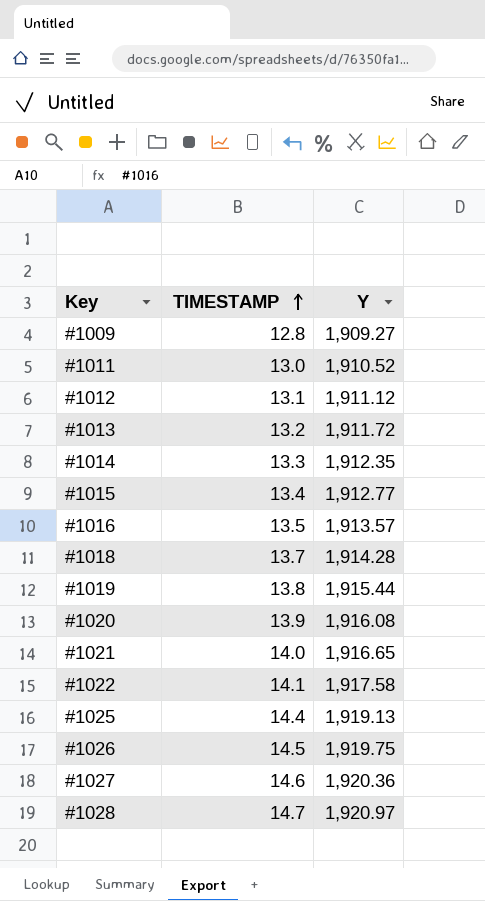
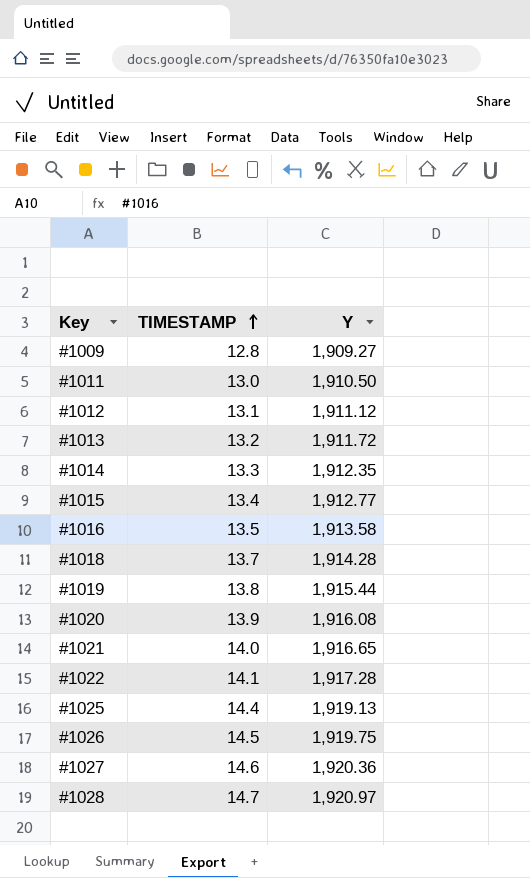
#1011 | Y: 1,910.52 -> 1,910.50
#1016 | Y: 1,913.57 -> 1,913.58
#1022 | Y: 1,917.58 -> 1,917.28

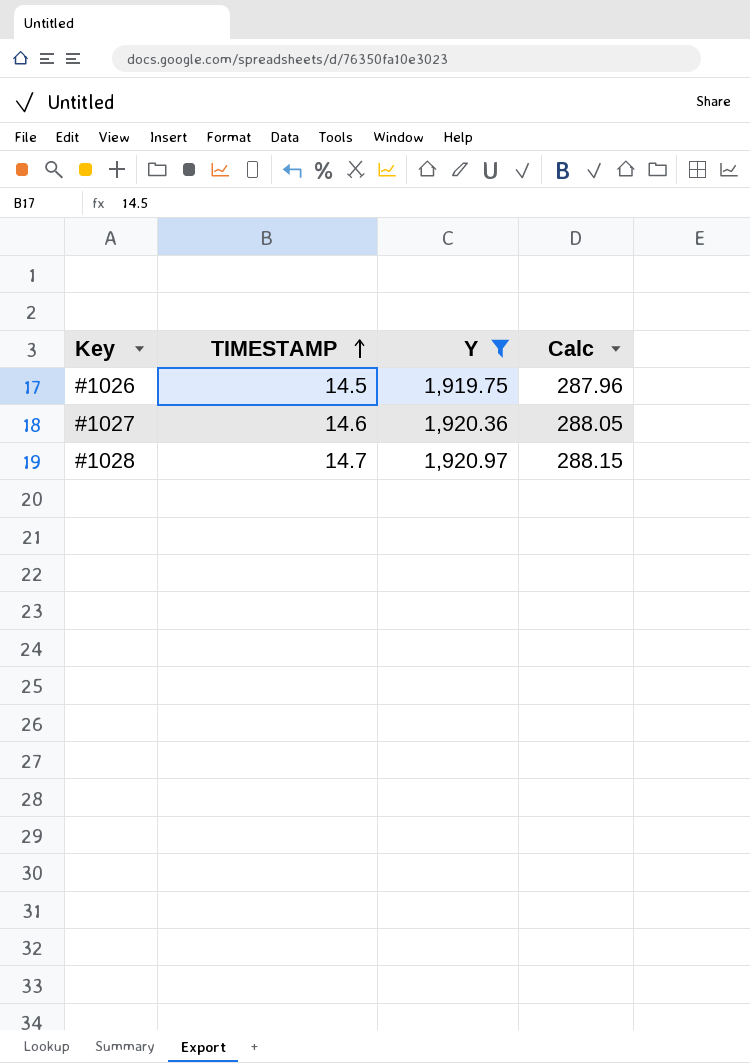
filter: none -> Y >= 1,919.75
column Calc | formula: none -> [Y] * 0.15

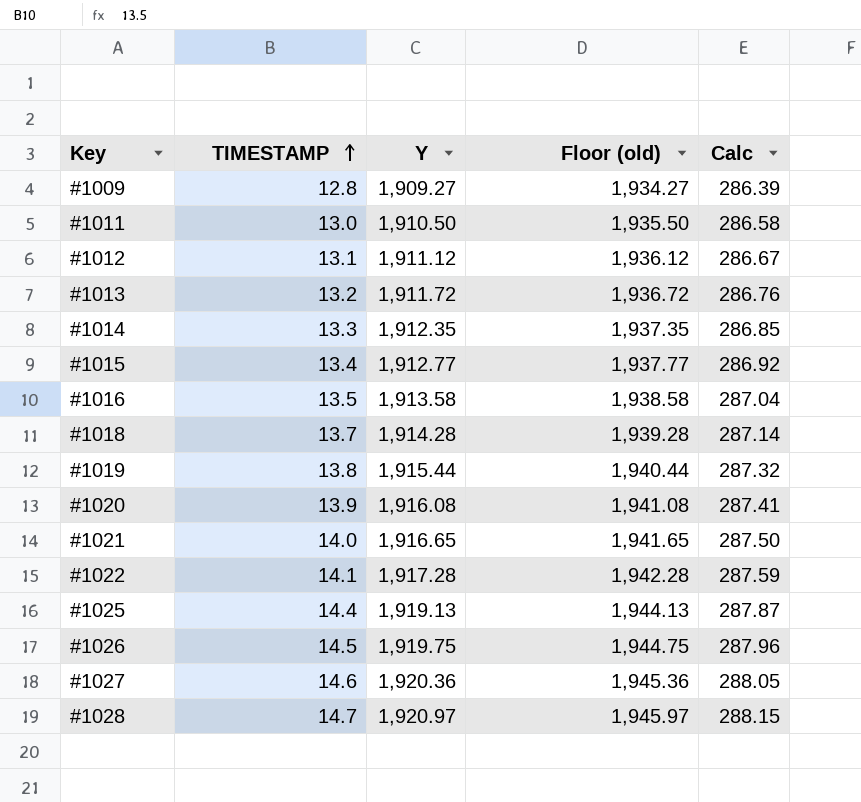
filter: Y >= 1,919.75 -> none
column Floor (old) | formula: none -> [Y] + 25

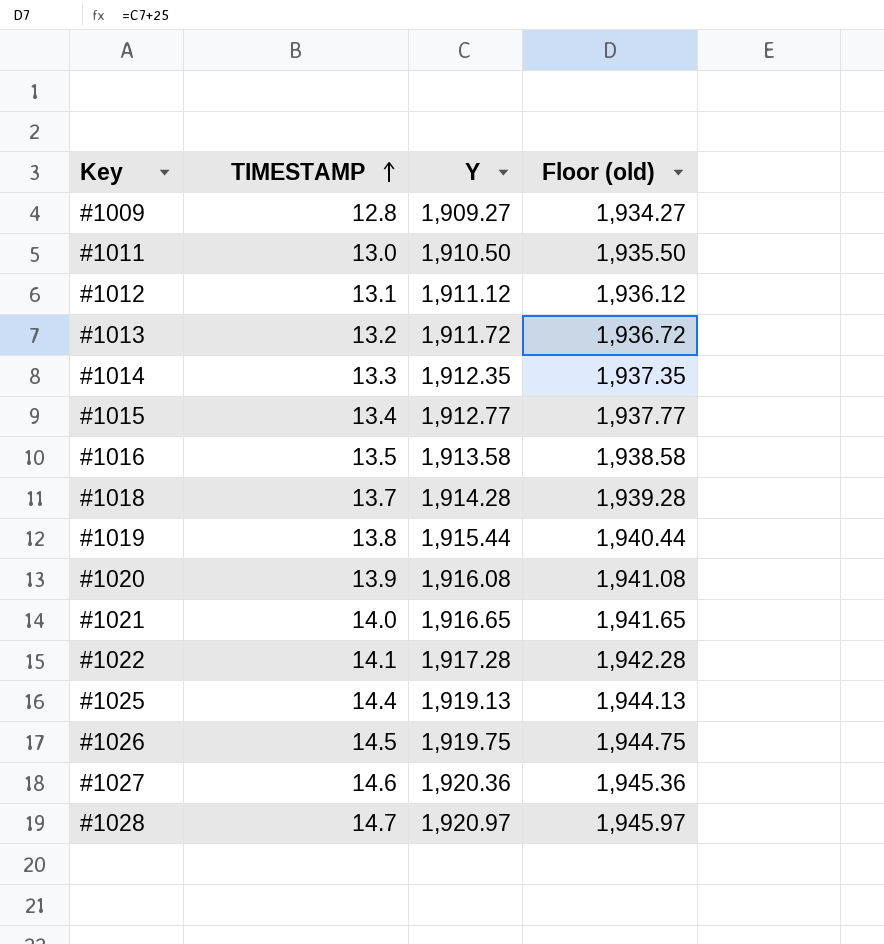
column Calc | formula: [Y] * 0.15 -> none

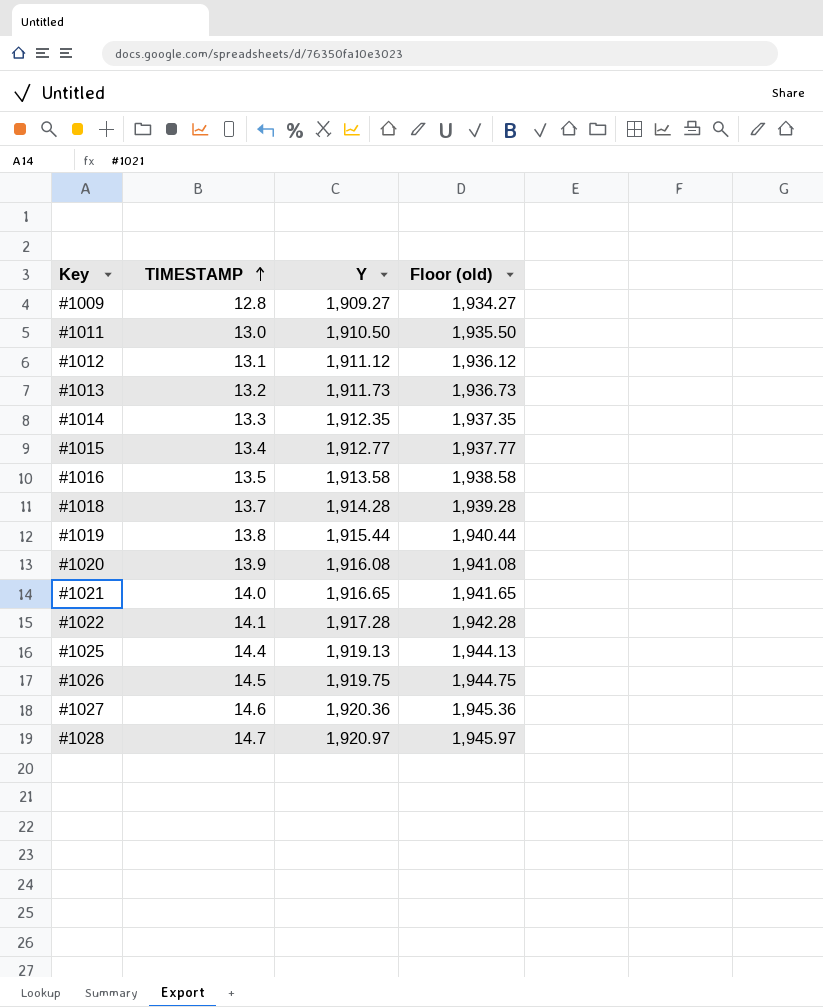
#1013 | Y: 1,911.72 -> 1,911.73
#1013 | Floor (old): 1,936.72 -> 1,936.73

